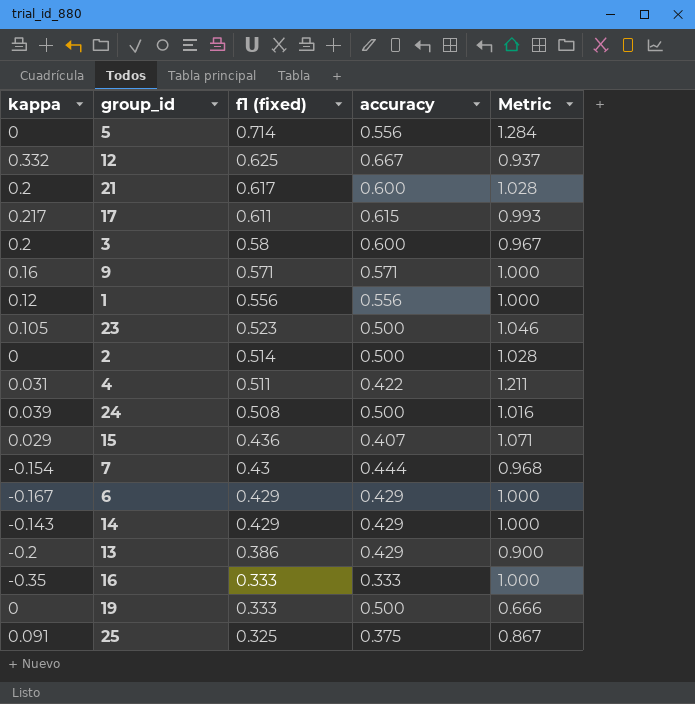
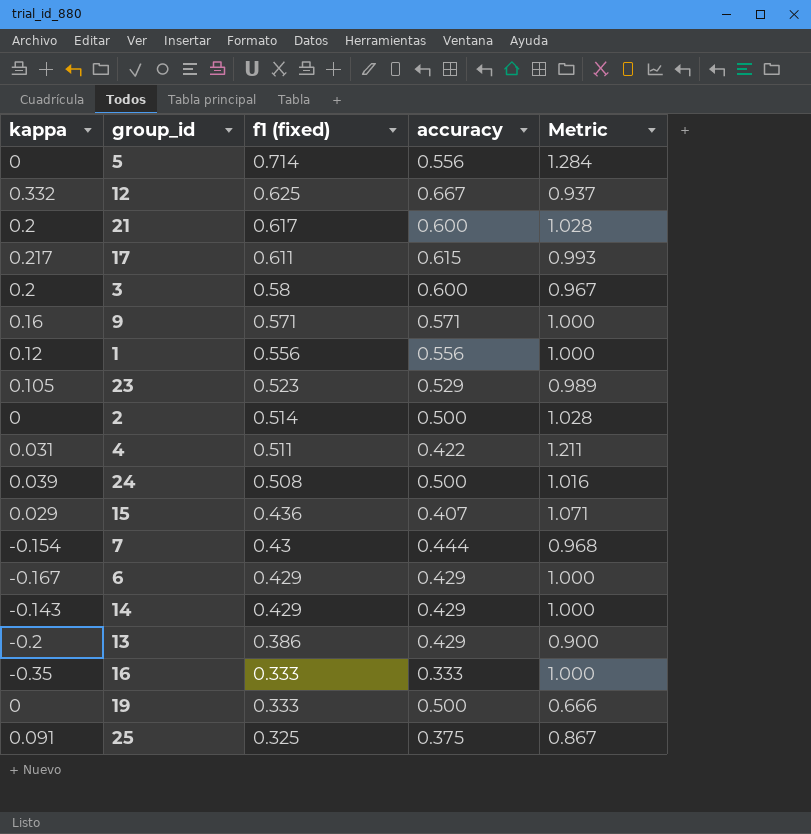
23 | accuracy: 0.500 -> 0.529
23 | Metric: 1.046 -> 0.989

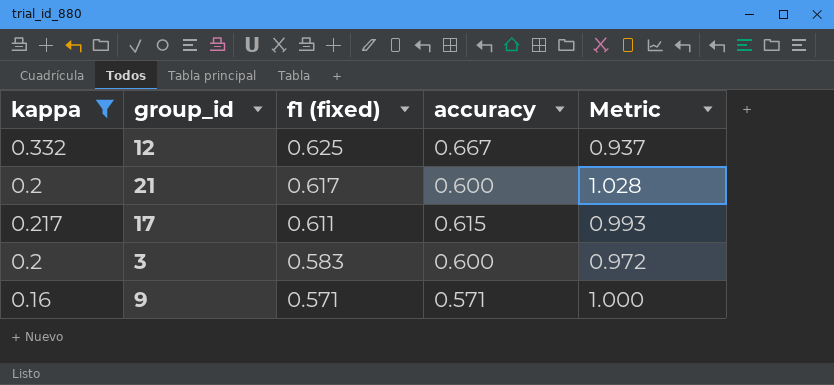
filter: none -> kappa >= 0.16
3 | f1 (fixed): 0.58 -> 0.583
3 | Metric: 0.967 -> 0.972

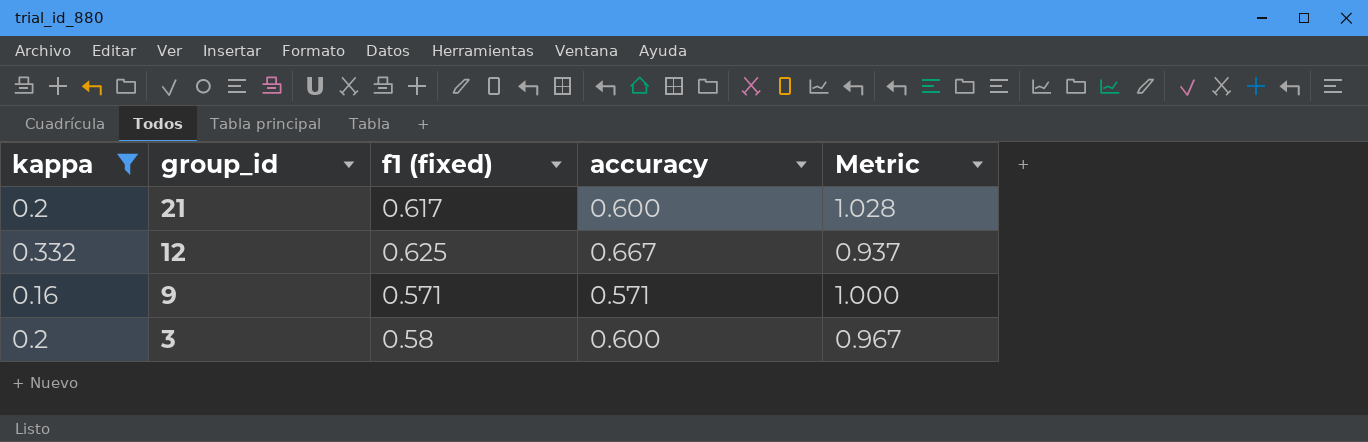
row order: f1 (fixed) descending -> group_id descending
row 17: 0.217 | 0.611 | 0.615 | 0.993 -> none
3 | f1 (fixed): 0.583 -> 0.58
3 | Metric: 0.972 -> 0.967

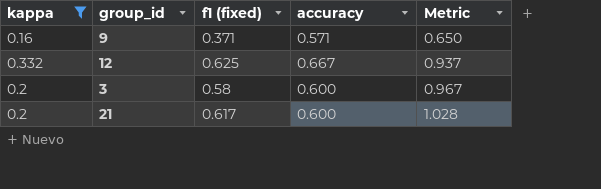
row order: group_id descending -> Metric ascending
9 | f1 (fixed): 0.571 -> 0.371
9 | Metric: 1.000 -> 0.650

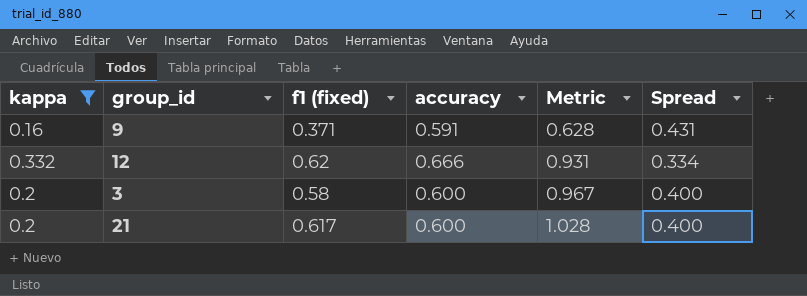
column Spread | formula: none -> [accuracy] - [kappa]
9 | accuracy: 0.571 -> 0.591
9 | Metric: 0.650 -> 0.628
12 | f1 (fixed): 0.625 -> 0.62
12 | accuracy: 0.667 -> 0.666
12 | Metric: 0.937 -> 0.931

